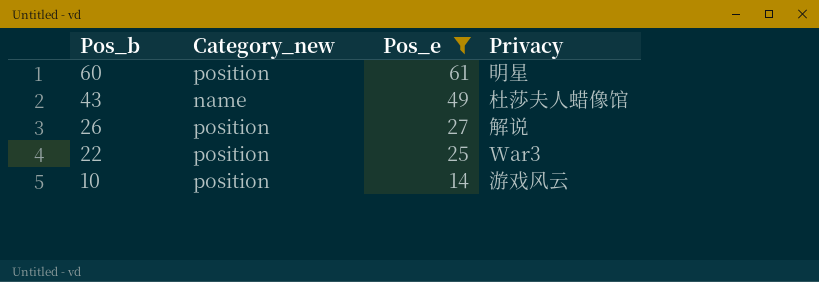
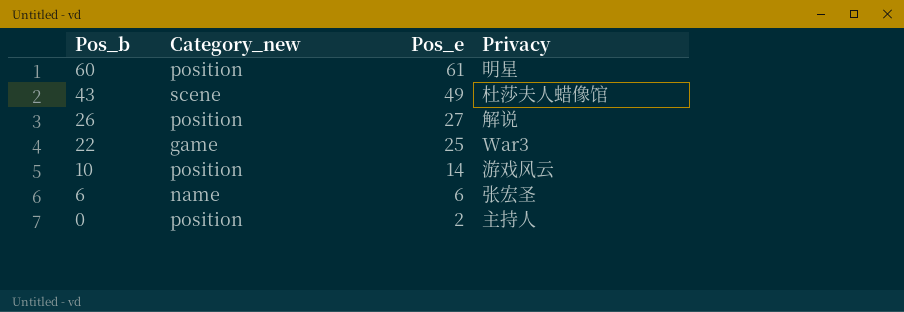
filter: Pos_e >= 14 -> none
43 | Category_new: name -> scene
22 | Category_new: position -> game

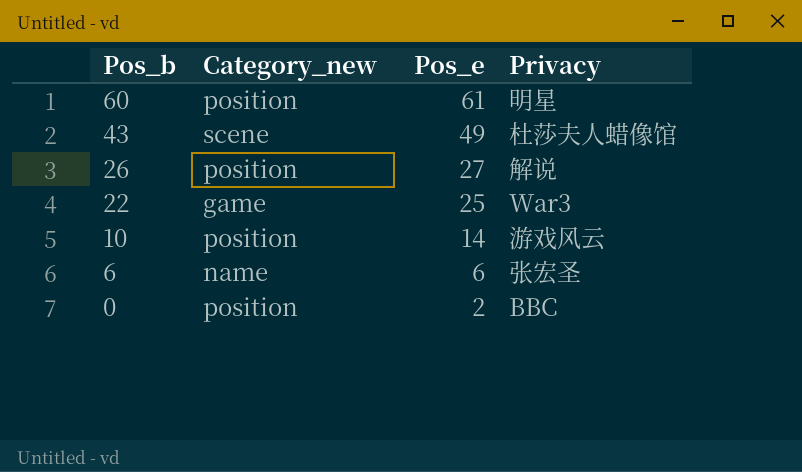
0 | Privacy: 主持人 -> BBC

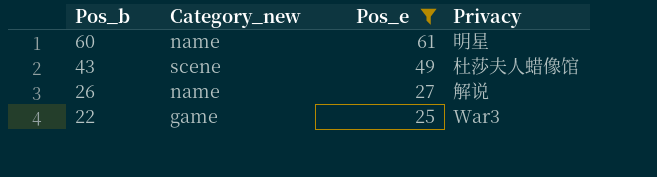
filter: none -> Pos_e >= 25
60 | Category_new: position -> name
26 | Category_new: position -> name

